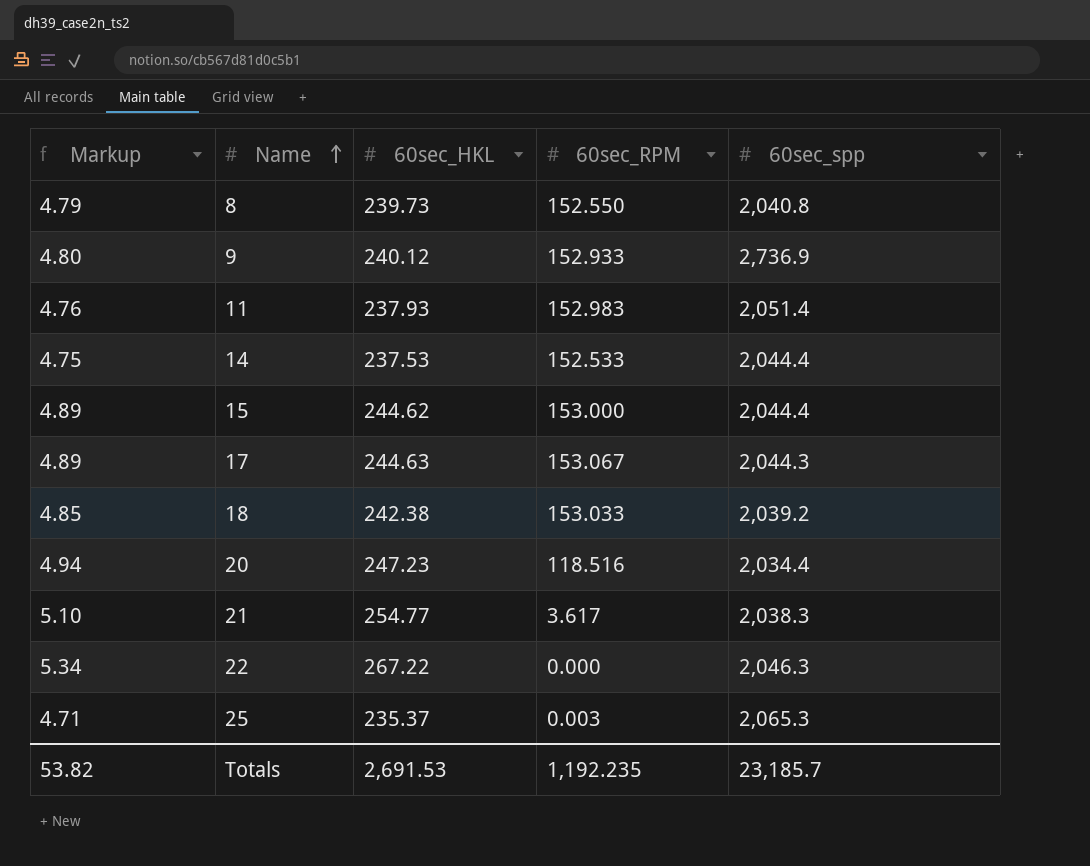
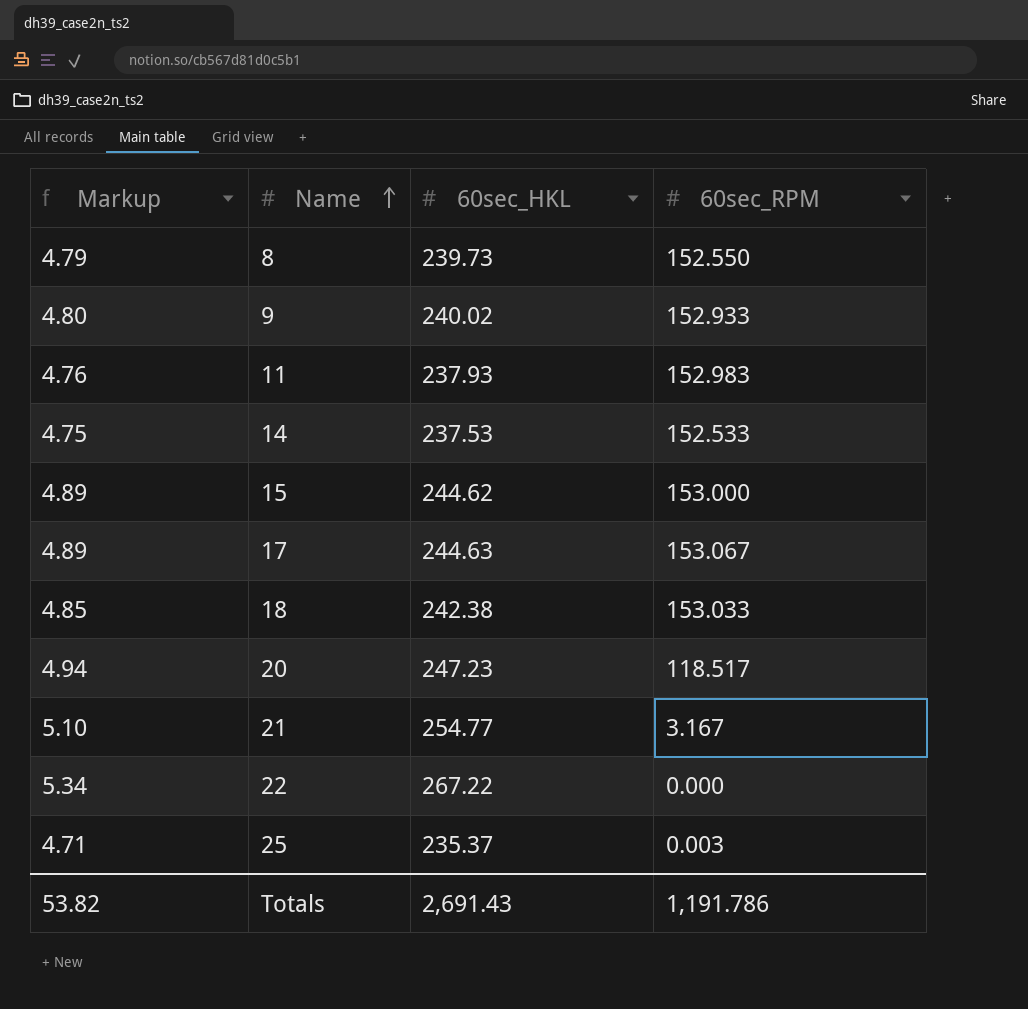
column 60sec_spp | position: 5 -> none
9 | 60sec_HKL: 240.12 -> 240.02
20 | 60sec_RPM: 118.516 -> 118.517
21 | 60sec_RPM: 3.617 -> 3.167
Totals | 60sec_HKL: 2,691.53 -> 2,691.43
Totals | 60sec_RPM: 1,192.235 -> 1,191.786

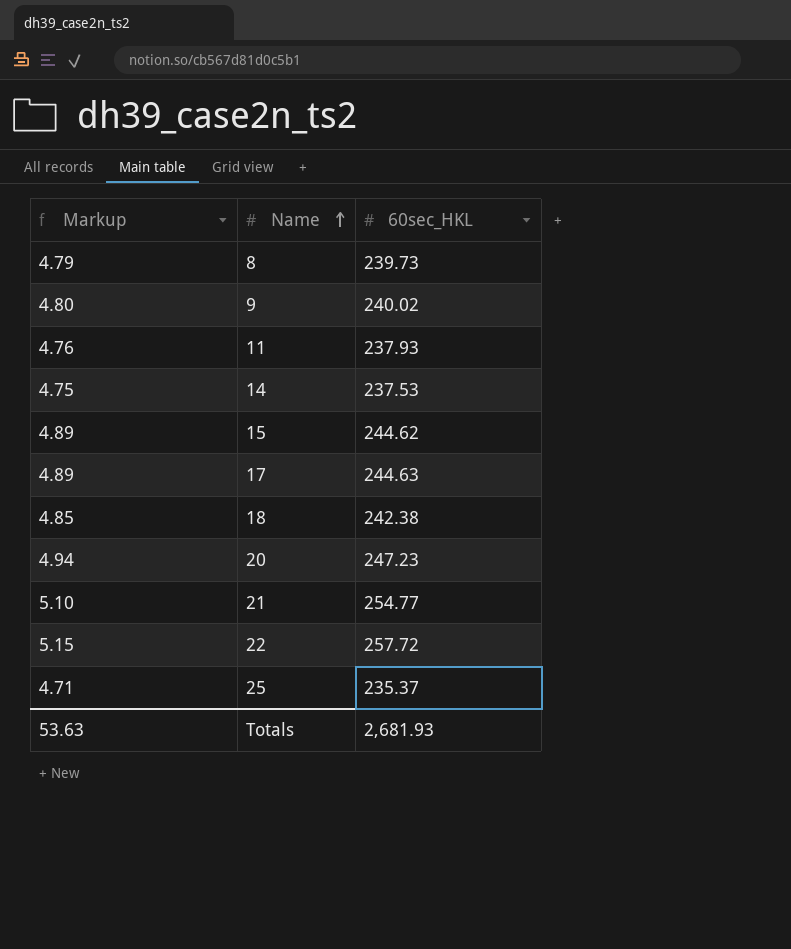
column 60sec_RPM | position: 4 -> none
22 | Markup: 5.34 -> 5.15
22 | 60sec_HKL: 267.22 -> 257.72
Totals | Markup: 53.82 -> 53.63
Totals | 60sec_HKL: 2,691.43 -> 2,681.93

